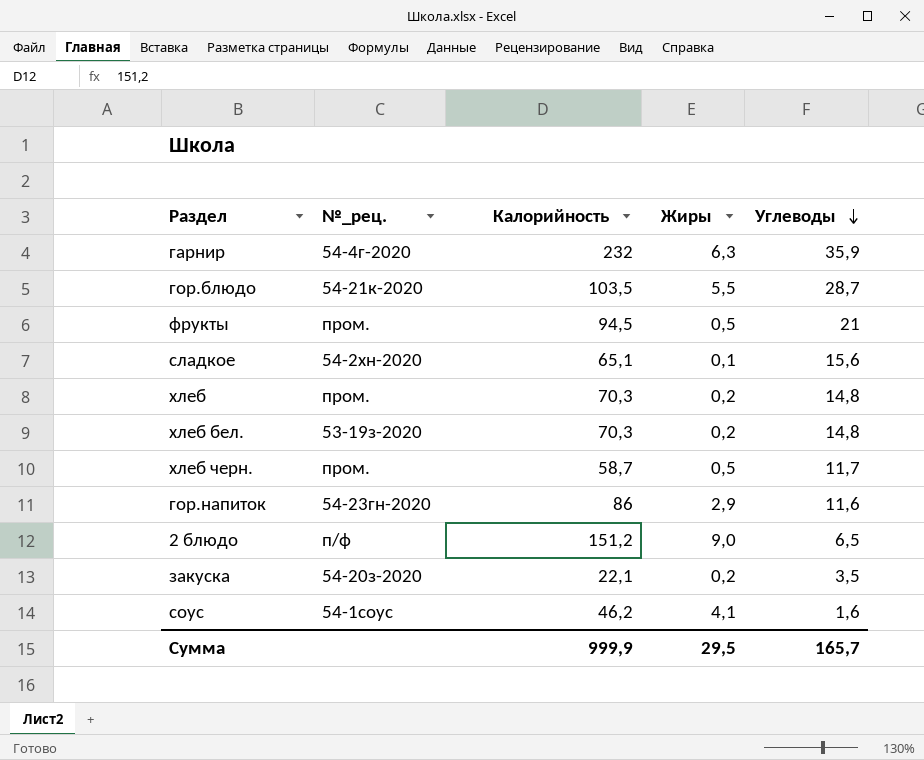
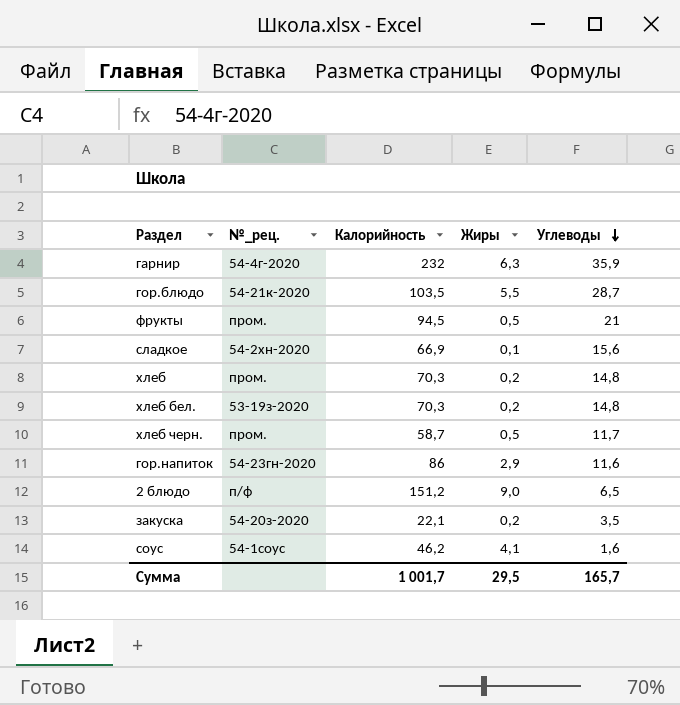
сладкое | Калорийность: 65,1 -> 66,9
Сумма | Калорийность: 999,9 -> 1 001,7

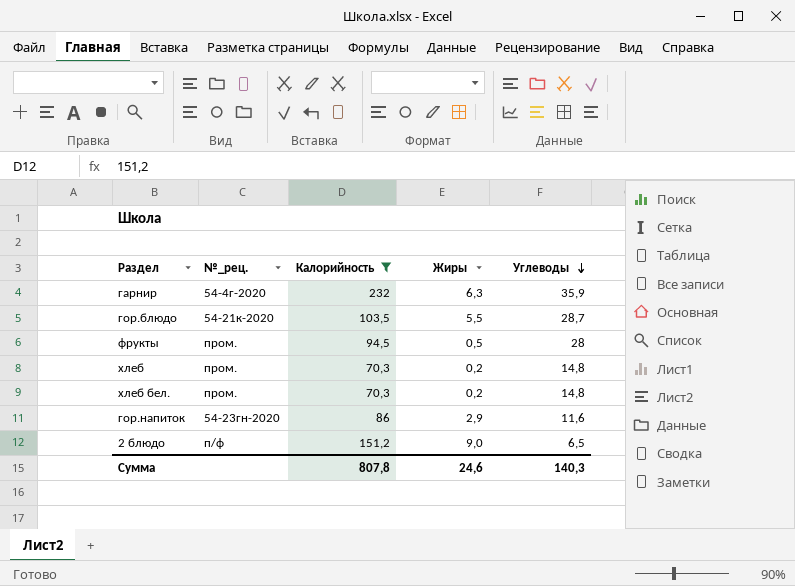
filter: none -> Калорийность >= 70,3
фрукты | Углеводы: 21 -> 28
хлеб бел. | №_рец.: 53-19з-2020 -> пром.
Сумма | Калорийность: 1 001,7 -> 807,8
Сумма | Жиры: 29,5 -> 24,6
Сумма | Углеводы: 165,7 -> 140,3

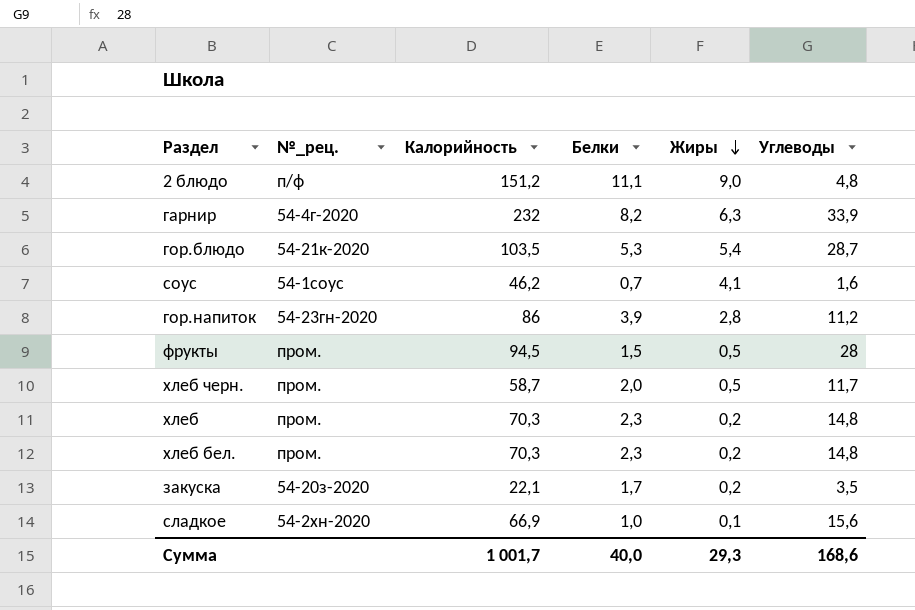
filter: Калорийность >= 70,3 -> none
row order: Углеводы descending -> Жиры descending
column Белки | position: none -> 4
2 блюдо | Углеводы: 6,5 -> 4,8
гарнир | Углеводы: 35,9 -> 33,9
гор.блюдо | Жиры: 5,5 -> 5,4
гор.напиток | Жиры: 2,9 -> 2,8
гор.напиток | Углеводы: 11,6 -> 11,2
Сумма | Калорийность: 807,8 -> 1 001,7
Сумма | Жиры: 24,6 -> 29,3
Сумма | Углеводы: 140,3 -> 168,6

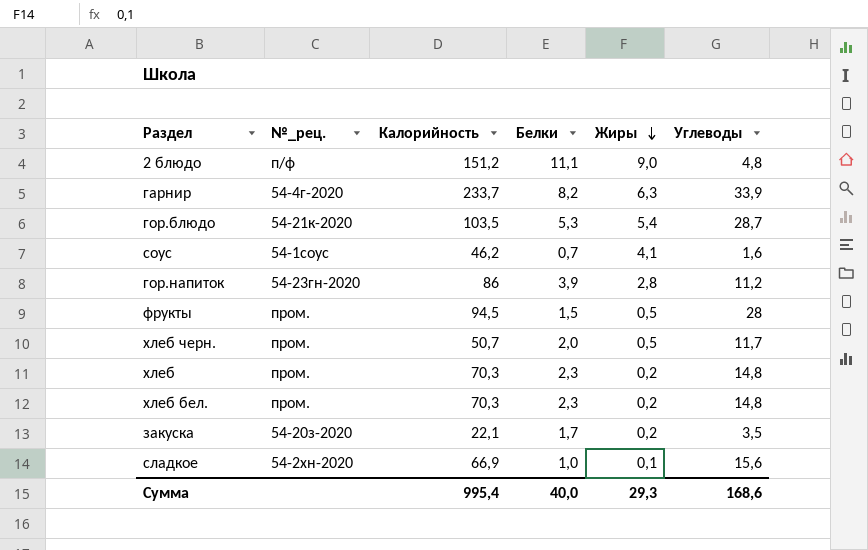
гарнир | Калорийность: 232 -> 233,7
хлеб черн. | Калорийность: 58,7 -> 50,7
Сумма | Калорийность: 1 001,7 -> 995,4

